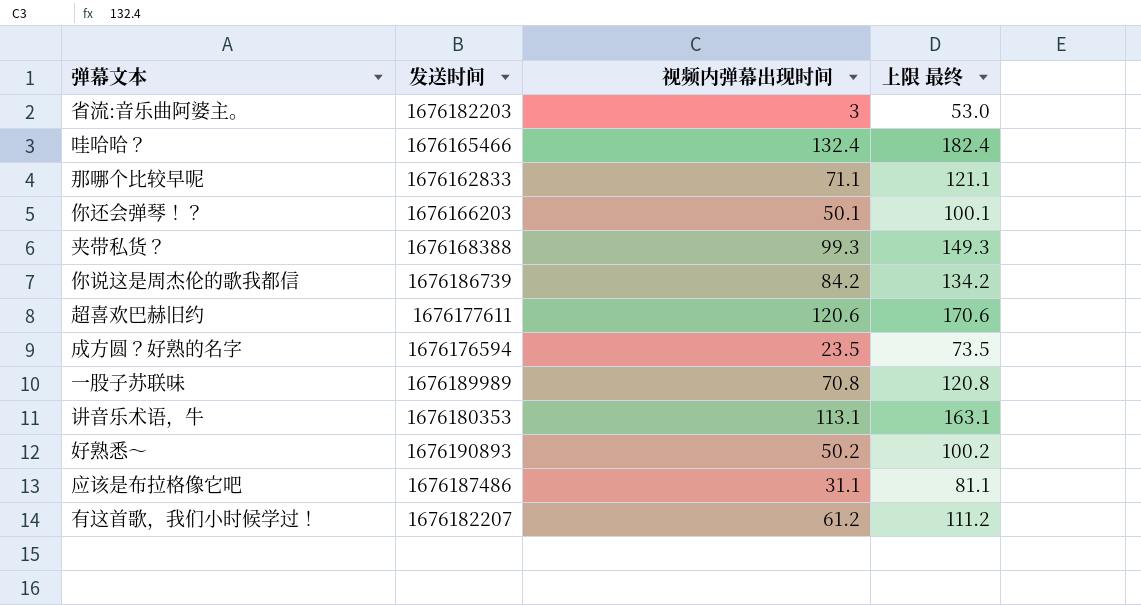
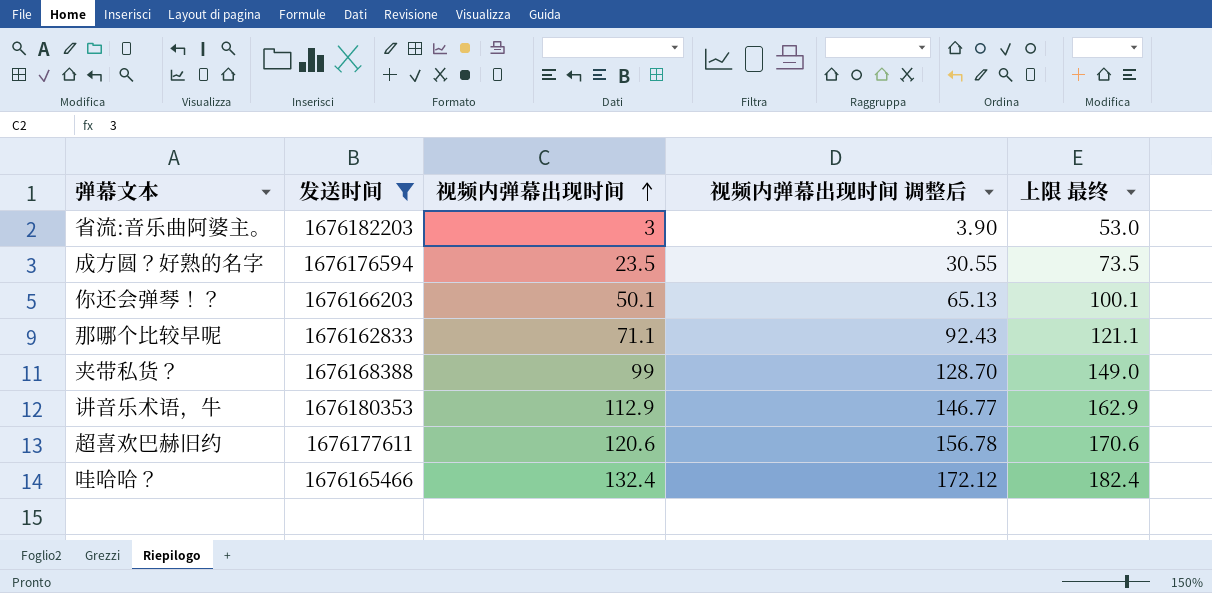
filter: none -> 发送时间 <= 1676182203
row order: none -> 视频内弹幕出现时间 ascending
column 视频内弹幕出现时间 调整后 | formula: none -> [视频内弹幕出现时间] * 1.3
夹带私货？ | 视频内弹幕出现时间: 99.3 -> 99
夹带私货？ | 上限 最终: 149.3 -> 149.0
讲音乐术语，牛 | 视频内弹幕出现时间: 113.1 -> 112.9
讲音乐术语，牛 | 上限 最终: 163.1 -> 162.9

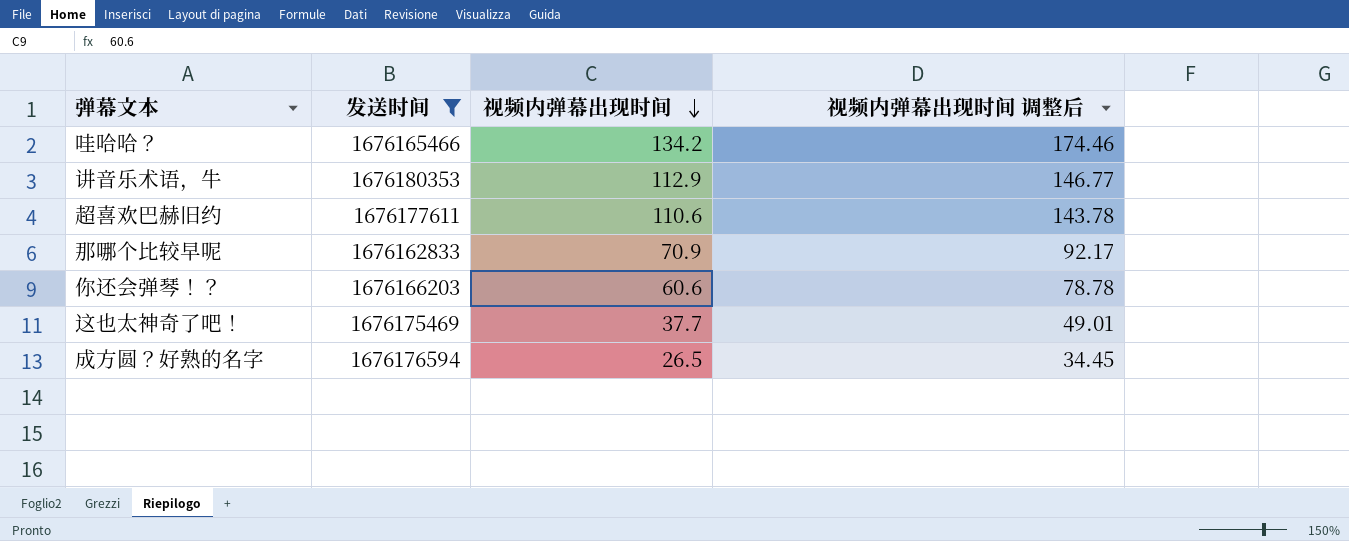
row order: 视频内弹幕出现时间 ascending -> 视频内弹幕出现时间 descending
column 上限 最终 | formula: [视频内弹幕出现时间] + 50 -> none
row 省流:音乐曲阿婆主。: 1676182203 | 3 | 3.90 | 53.0 -> none
row 夹带私货？: 1676168388 | 99 | 128.70 | 149.0 -> none
哇哈哈？ | 视频内弹幕出现时间: 132.4 -> 134.2
哇哈哈？ | 视频内弹幕出现时间 调整后: 172.12 -> 174.46
超喜欢巴赫旧约 | 视频内弹幕出现时间: 120.6 -> 110.6
超喜欢巴赫旧约 | 视频内弹幕出现时间 调整后: 156.78 -> 143.78
那哪个比较早呢 | 视频内弹幕出现时间: 71.1 -> 70.9
那哪个比较早呢 | 视频内弹幕出现时间 调整后: 92.43 -> 92.17
你还会弹琴！？ | 视频内弹幕出现时间: 50.1 -> 60.6
你还会弹琴！？ | 视频内弹幕出现时间 调整后: 65.13 -> 78.78
row 这也太神奇了吧！: none -> 1676175469 | 37.7 | 49.01
成方圆？好熟的名字 | 视频内弹幕出现时间: 23.5 -> 26.5
成方圆？好熟的名字 | 视频内弹幕出现时间 调整后: 30.55 -> 34.45

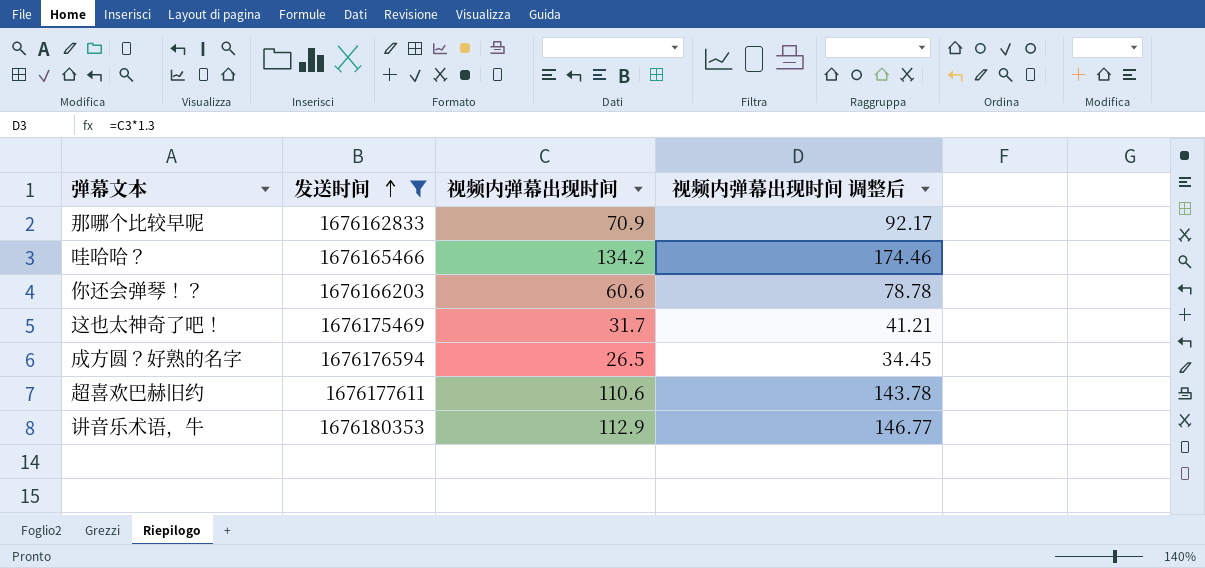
row order: 视频内弹幕出现时间 descending -> 发送时间 ascending
这也太神奇了吧！ | 视频内弹幕出现时间: 37.7 -> 31.7
这也太神奇了吧！ | 视频内弹幕出现时间 调整后: 49.01 -> 41.21

